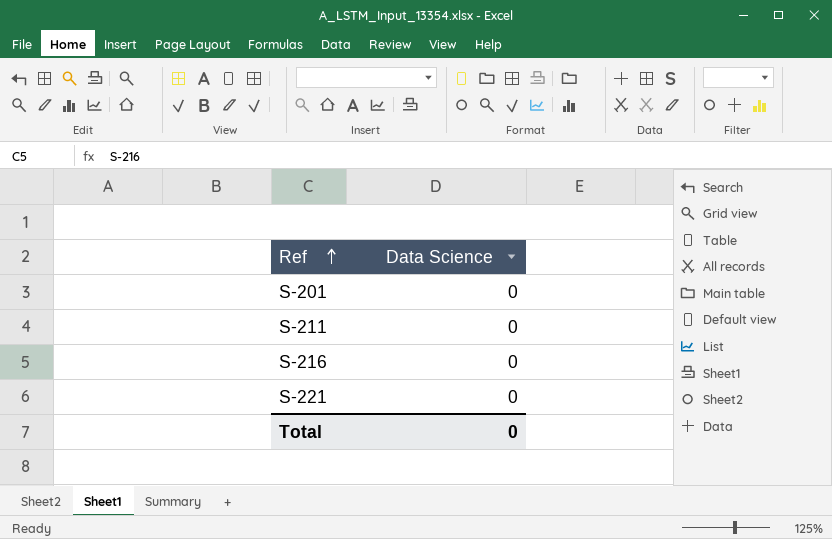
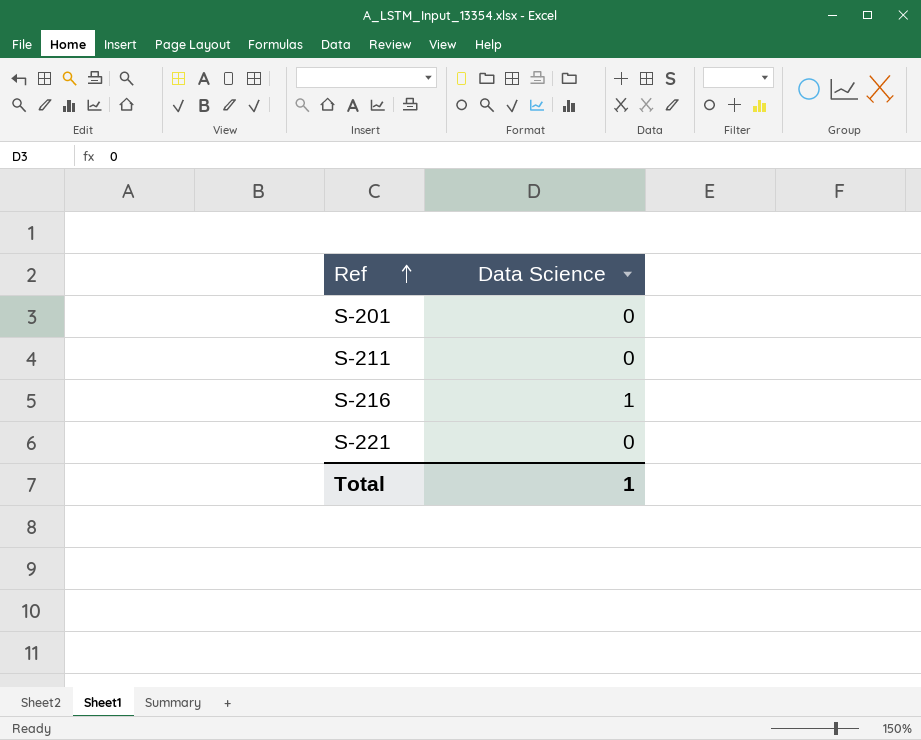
S-216 | Data Science: 0 -> 1
Total | Data Science: 0 -> 1

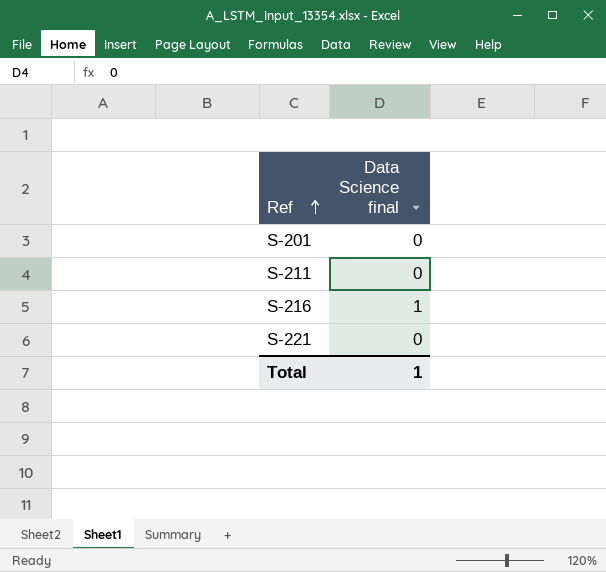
column name: Data Science -> Data Science final

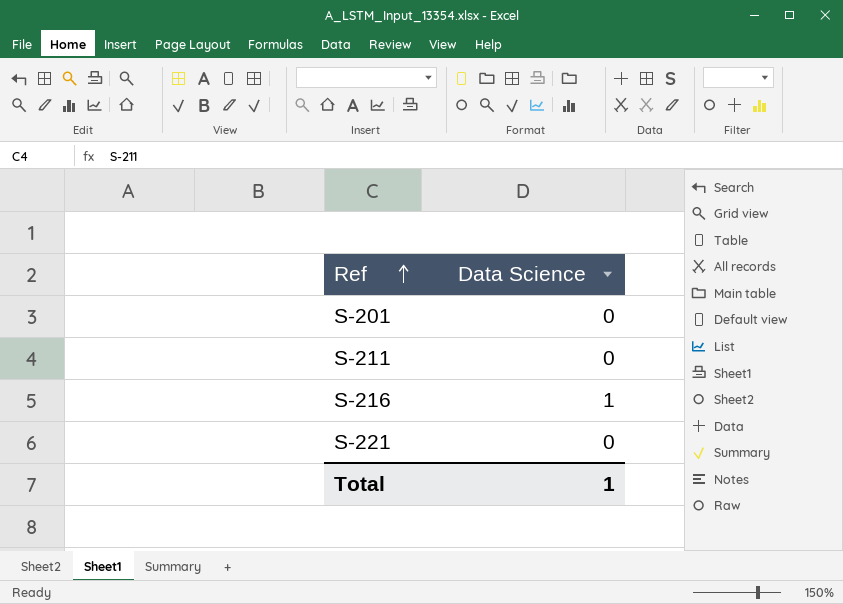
column name: Data Science final -> Data Science

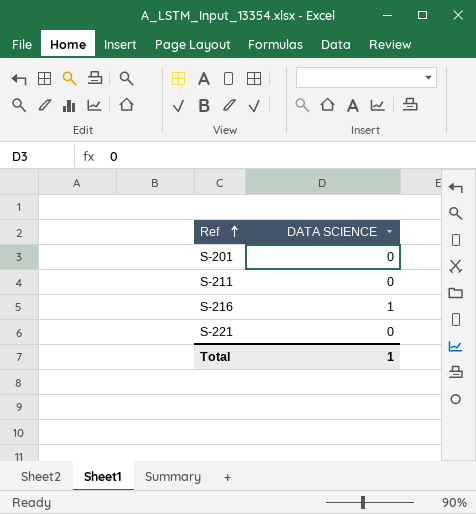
column name: Data Science -> DATA SCIENCE

